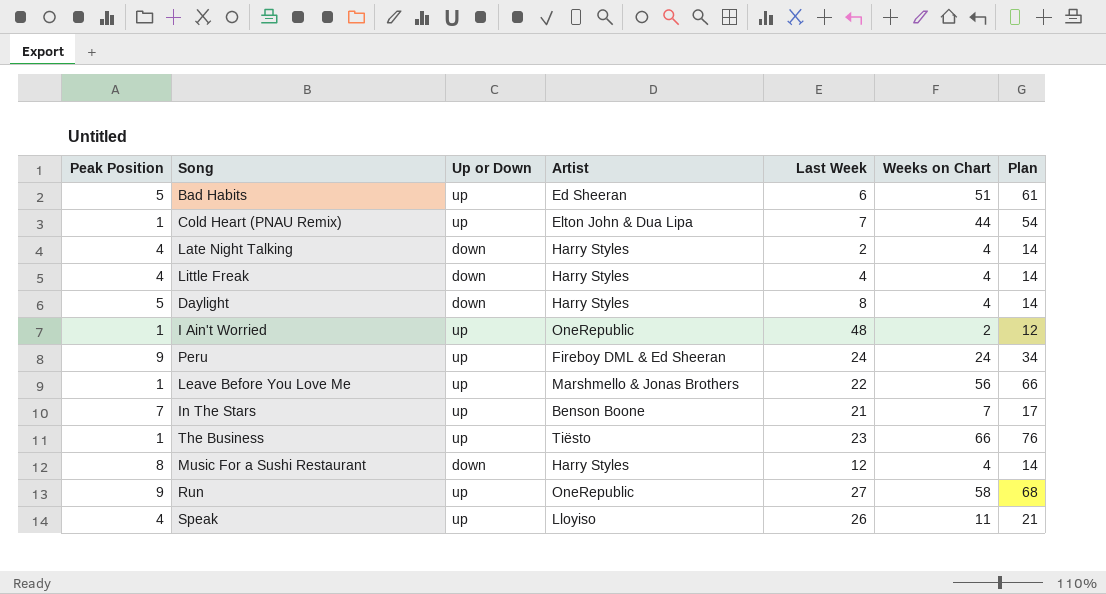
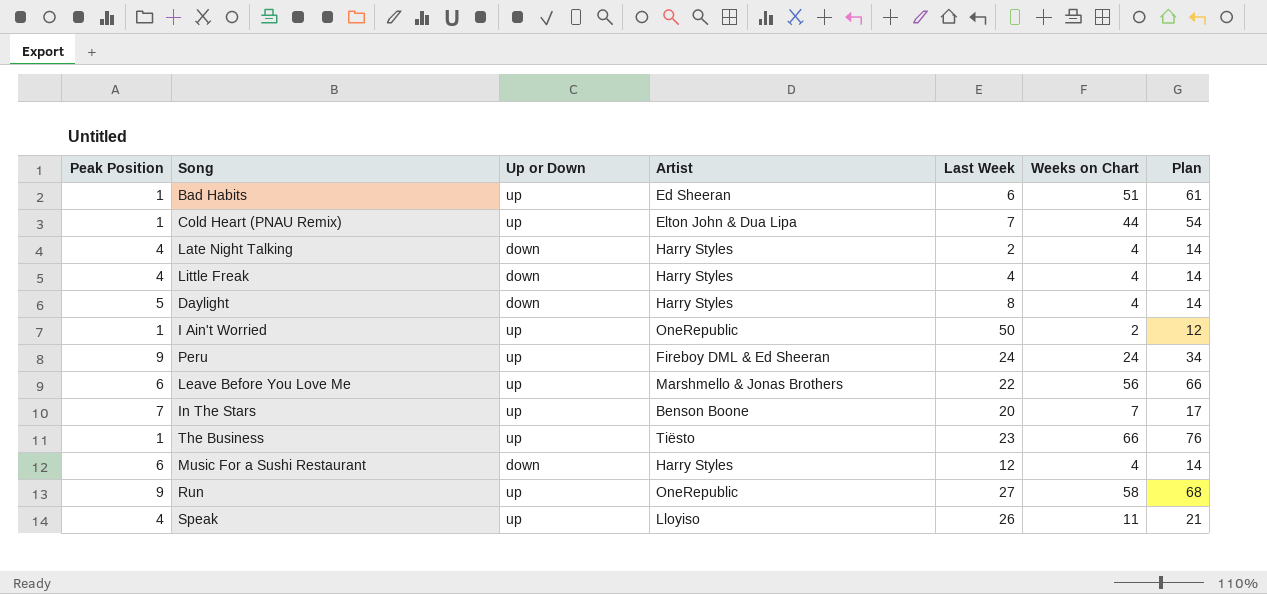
Bad Habits | Peak Position: 5 -> 1
I Ain't Worried | Last Week: 48 -> 50
Leave Before You Love Me | Peak Position: 1 -> 6
In The Stars | Last Week: 21 -> 20
Music For a Sushi Restaurant | Peak Position: 8 -> 6

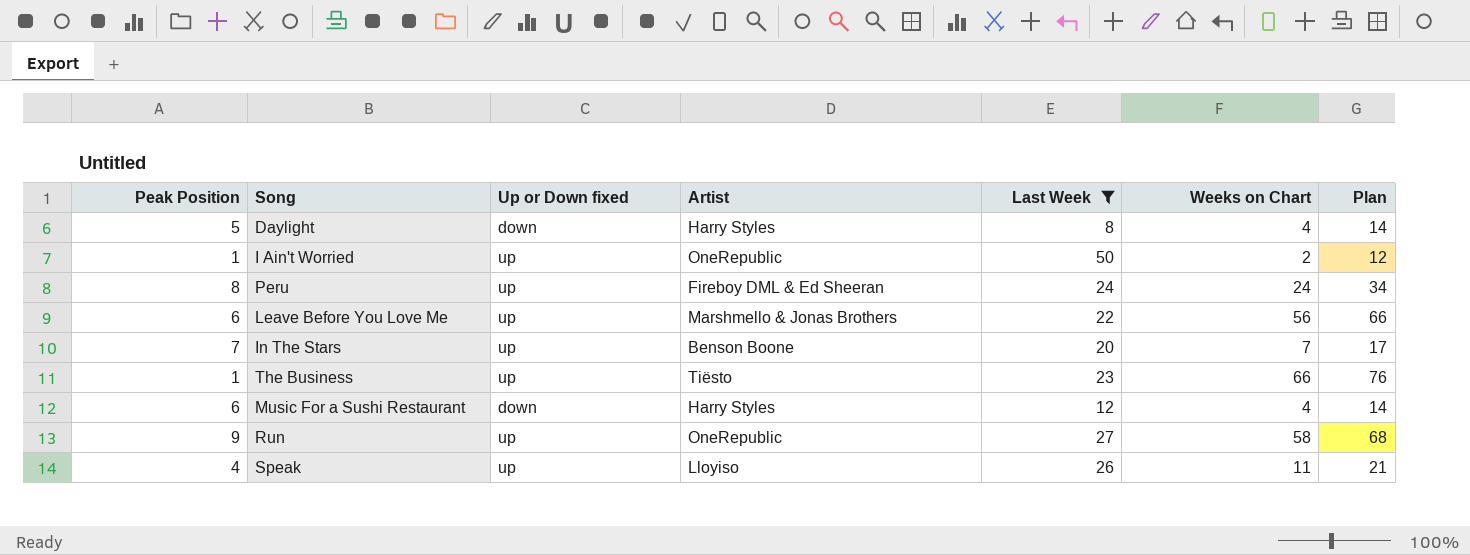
filter: none -> Last Week >= 8
column name: Up or Down -> Up or Down fixed
Peru | Peak Position: 9 -> 8

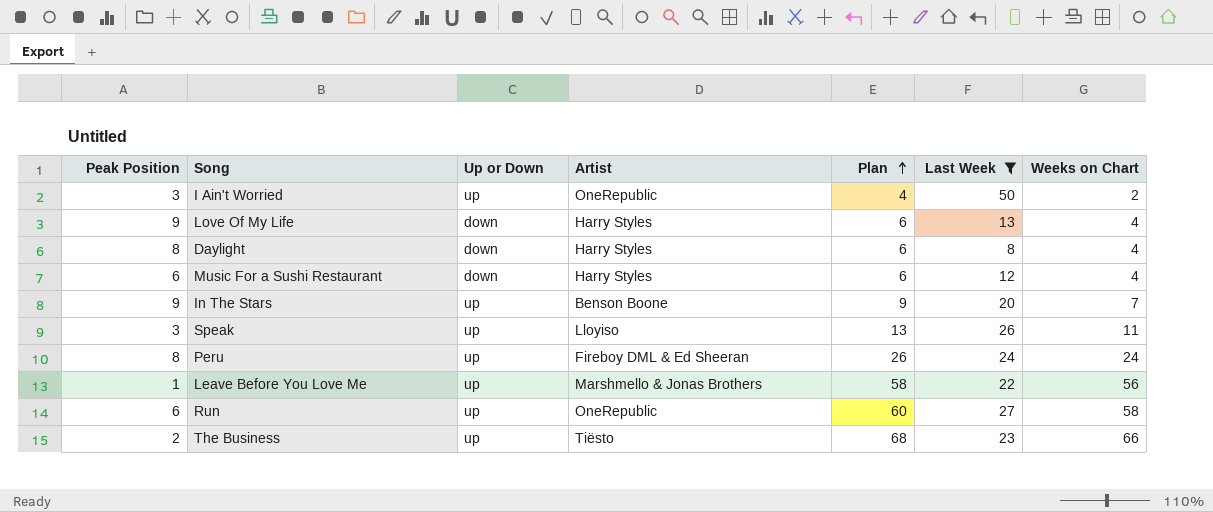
row order: none -> Plan ascending
column name: Up or Down fixed -> Up or Down
column Plan | formula: [Weeks on Chart] + 10 -> [Weeks on Chart] + 2
column Plan | position: 7 -> 5
I Ain't Worried | Peak Position: 1 -> 3
row Love Of My Life: none -> 9 | down | Harry Styles | 6 | 13 | 4
Daylight | Peak Position: 5 -> 8
In The Stars | Peak Position: 7 -> 9
Speak | Peak Position: 4 -> 3
Leave Before You Love Me | Peak Position: 6 -> 1
Run | Peak Position: 9 -> 6
The Business | Peak Position: 1 -> 2

